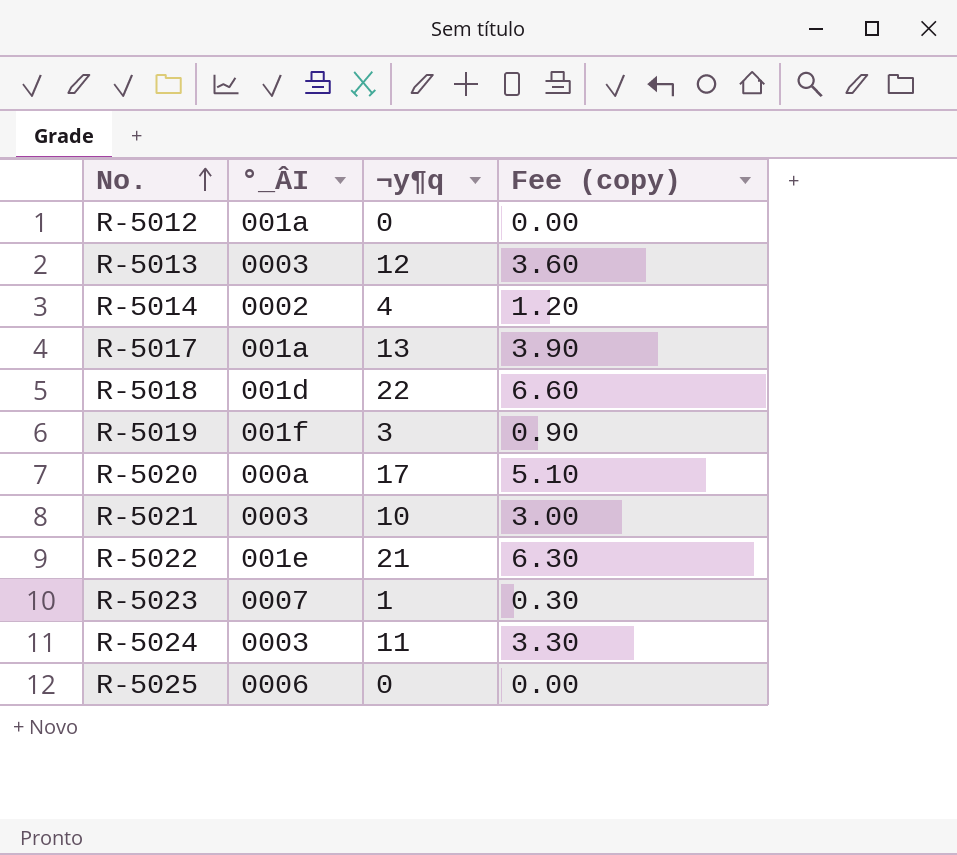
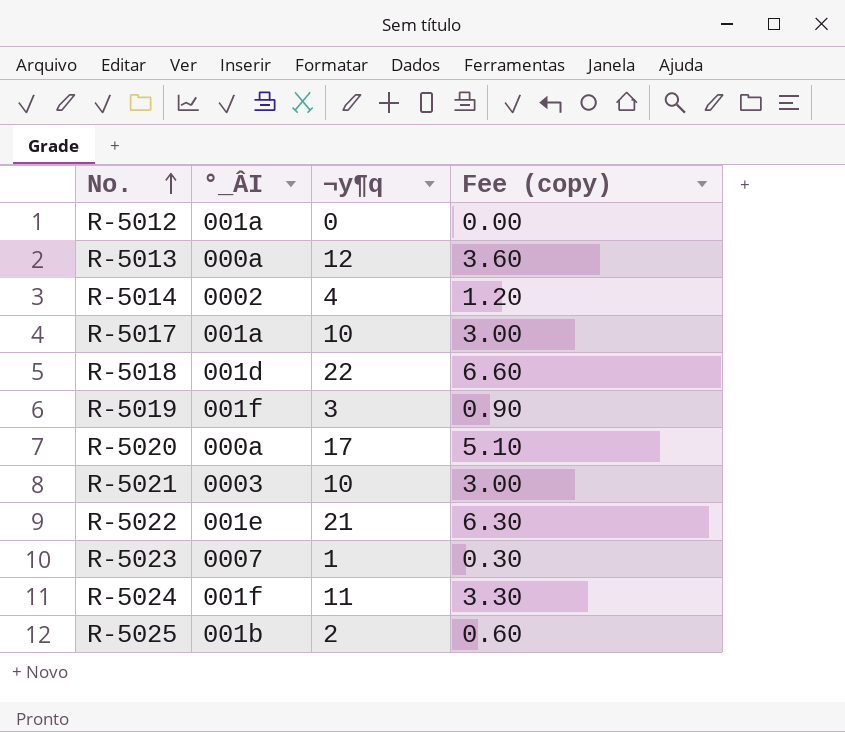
R-5013 | °_ÂI: 0003 -> 000a
R-5017 | ¬y¶q: 13 -> 10
R-5017 | Fee (copy): 3.90 -> 3.00
R-5024 | °_ÂI: 0003 -> 001f
R-5025 | °_ÂI: 0006 -> 001b
R-5025 | ¬y¶q: 0 -> 2
R-5025 | Fee (copy): 0.00 -> 0.60

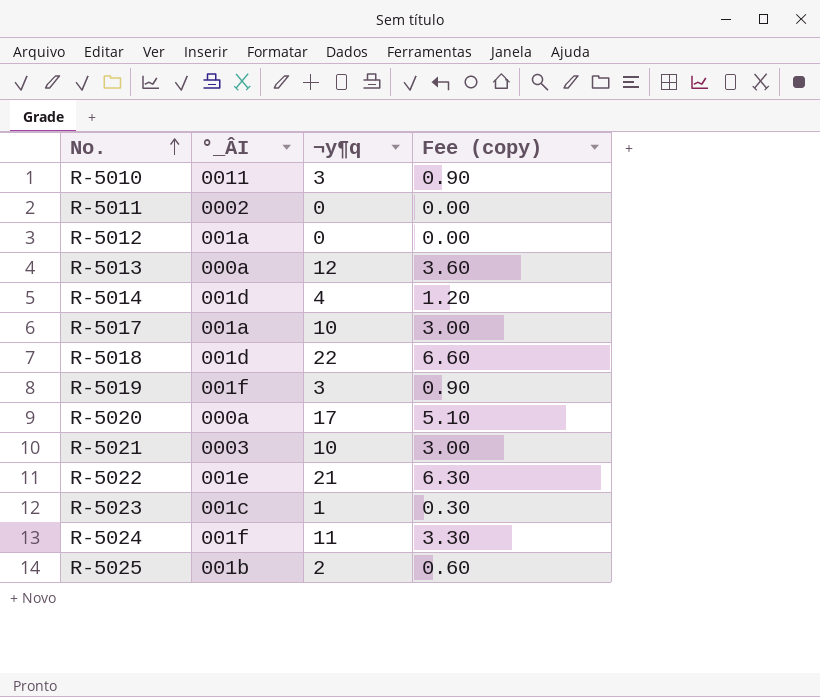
row R-5010: none -> 0011 | 3 | 0.90
row R-5011: none -> 0002 | 0 | 0.00
R-5014 | °_ÂI: 0002 -> 001d
R-5023 | °_ÂI: 0007 -> 001c

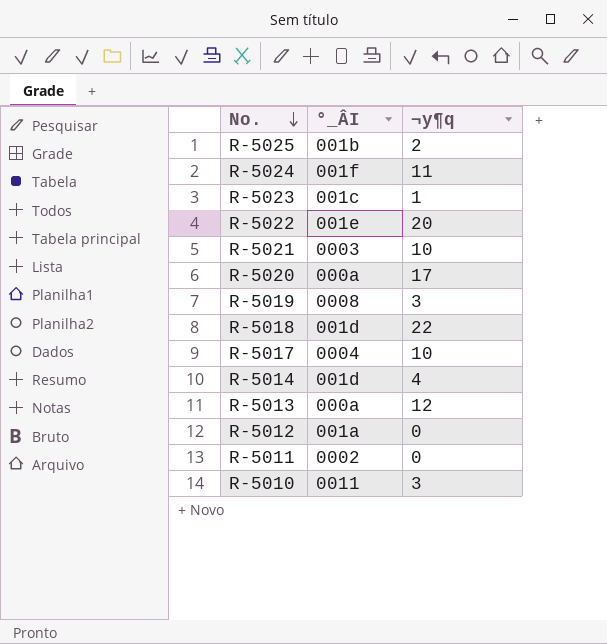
row order: No. ascending -> No. descending
column Fee (copy) | formula: [¬y¶q] * 0.3 -> none
R-5022 | ¬y¶q: 21 -> 20
R-5019 | °_ÂI: 001f -> 0008
R-5017 | °_ÂI: 001a -> 0004

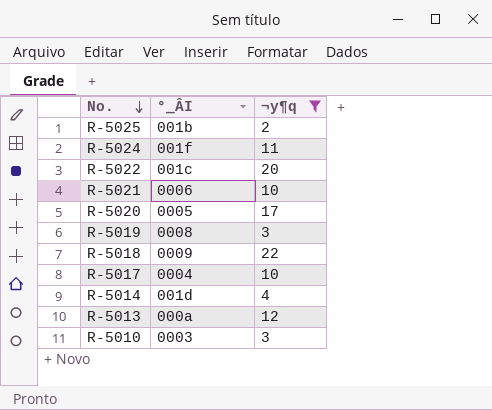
filter: none -> ¬y¶q >= 2
R-5022 | °_ÂI: 001e -> 001c
R-5021 | °_ÂI: 0003 -> 0006
R-5020 | °_ÂI: 000a -> 0005
R-5018 | °_ÂI: 001d -> 0009
R-5010 | °_ÂI: 0011 -> 0003

